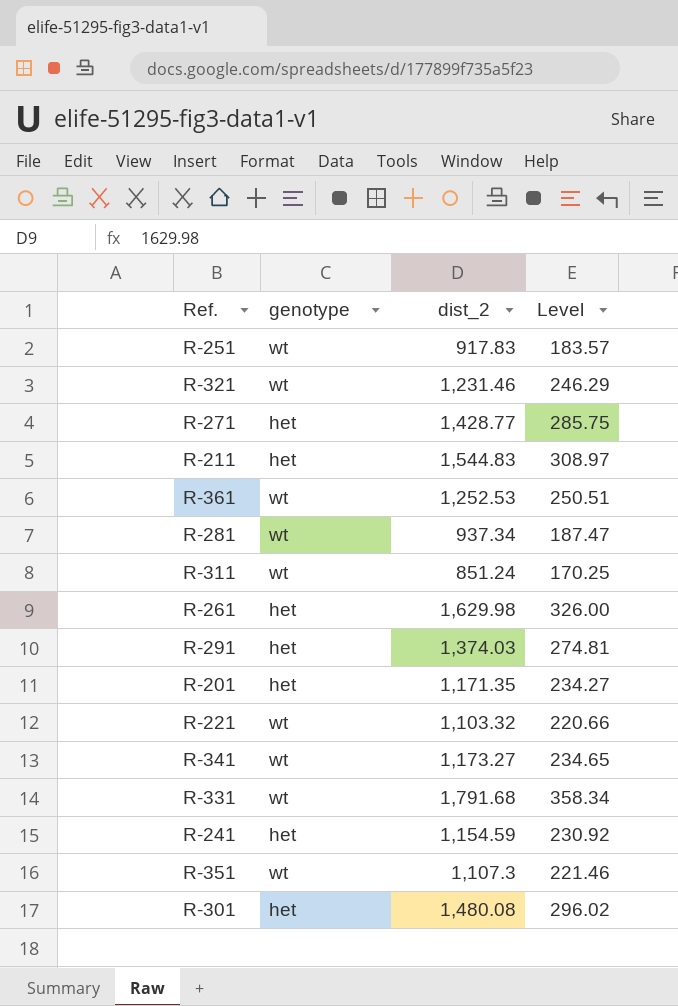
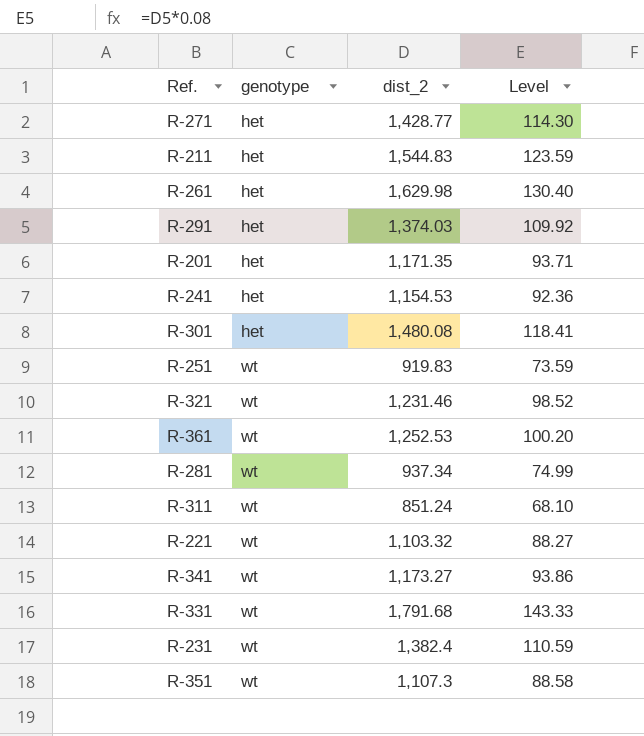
row order: none -> genotype ascending
column Level | formula: [dist_2] * 0.2 -> [dist_2] * 0.08
R-241 | dist_2: 1,154.59 -> 1,154.53
R-251 | dist_2: 917.83 -> 919.83
row R-231: none -> wt | 1,382.4 | 110.59

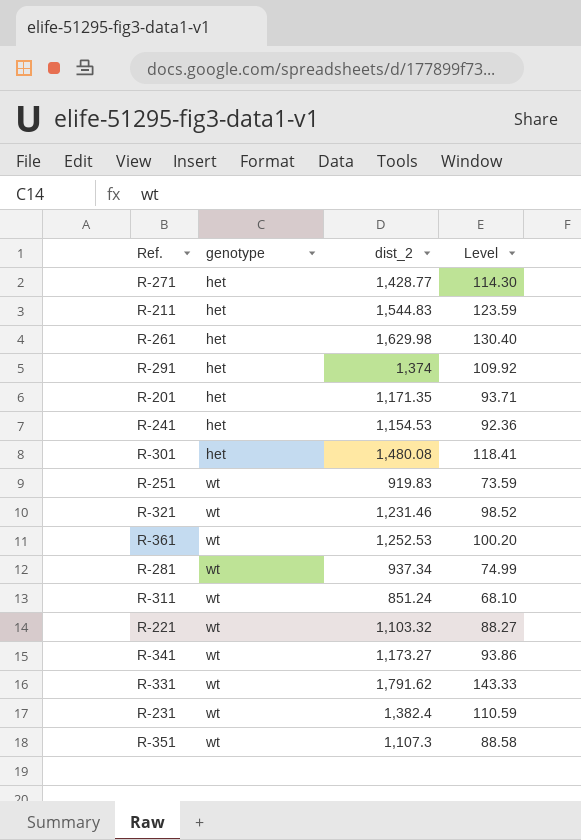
R-291 | dist_2: 1,374.03 -> 1,374
R-331 | dist_2: 1,791.68 -> 1,791.62

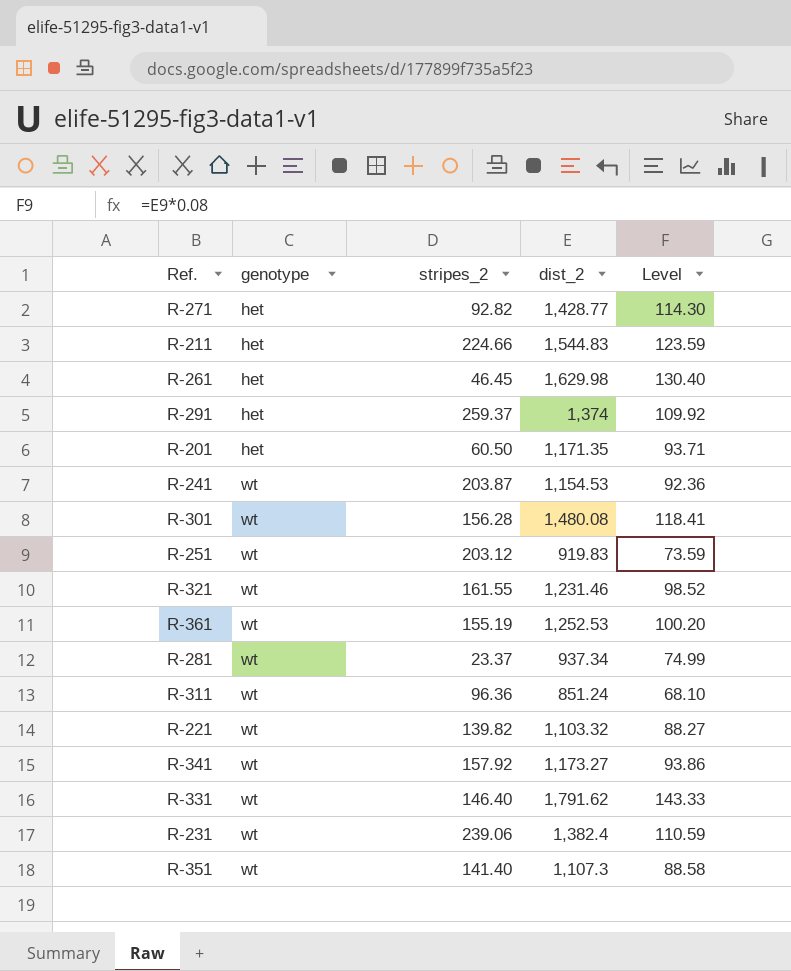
column stripes_2 | position: none -> 3
R-241 | genotype: het -> wt
R-301 | genotype: het -> wt

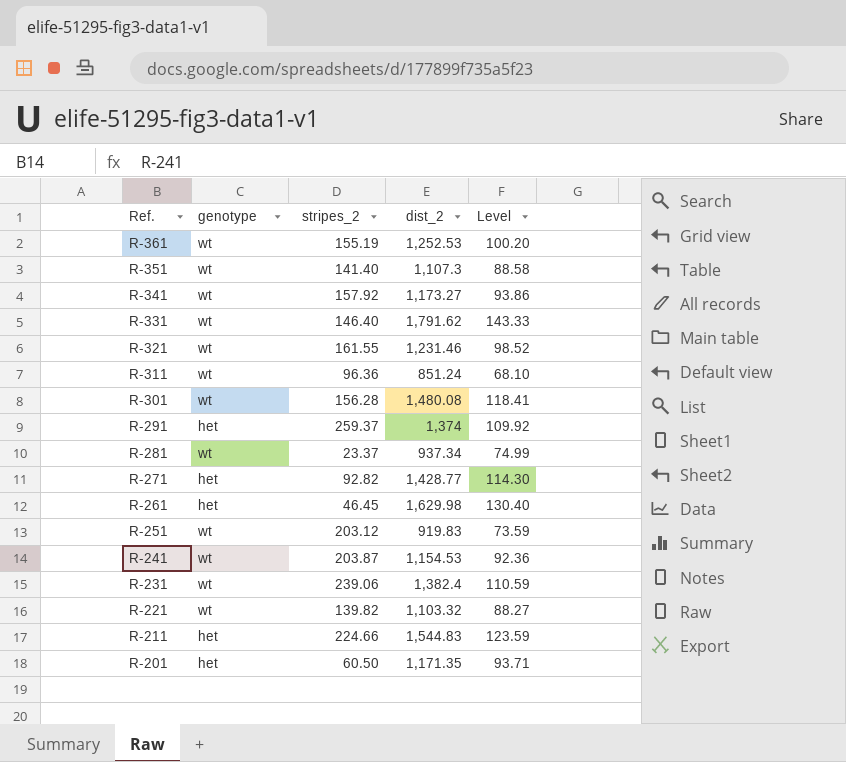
row order: genotype ascending -> Ref. descending

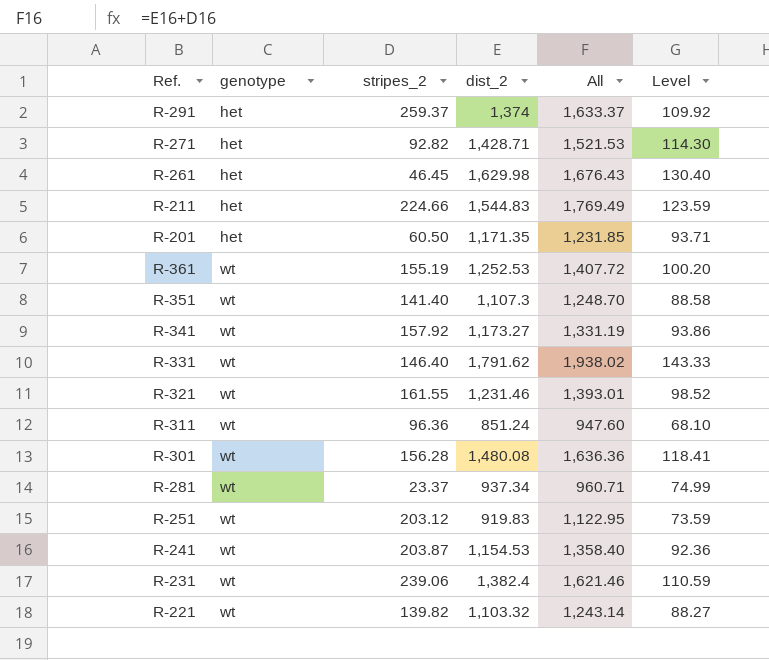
row order: Ref. descending -> genotype ascending
column All | formula: none -> [stripes_2] + [dist_2]
R-271 | dist_2: 1,428.77 -> 1,428.71

